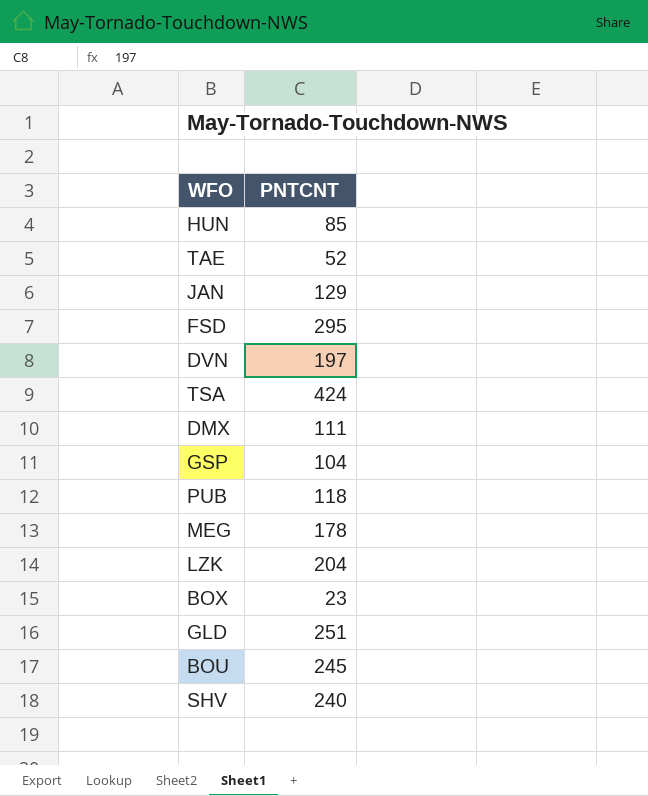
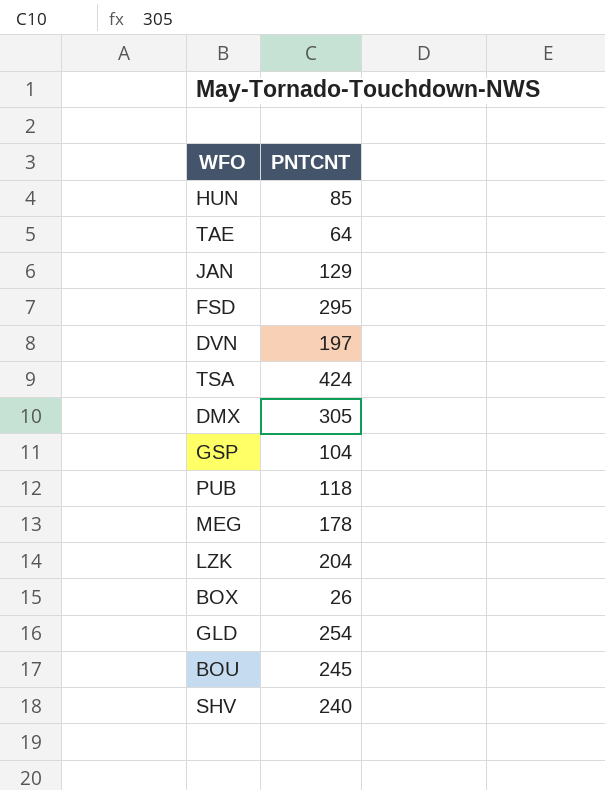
TAE | PNTCNT: 52 -> 64
DMX | PNTCNT: 111 -> 305
BOX | PNTCNT: 23 -> 26
GLD | PNTCNT: 251 -> 254

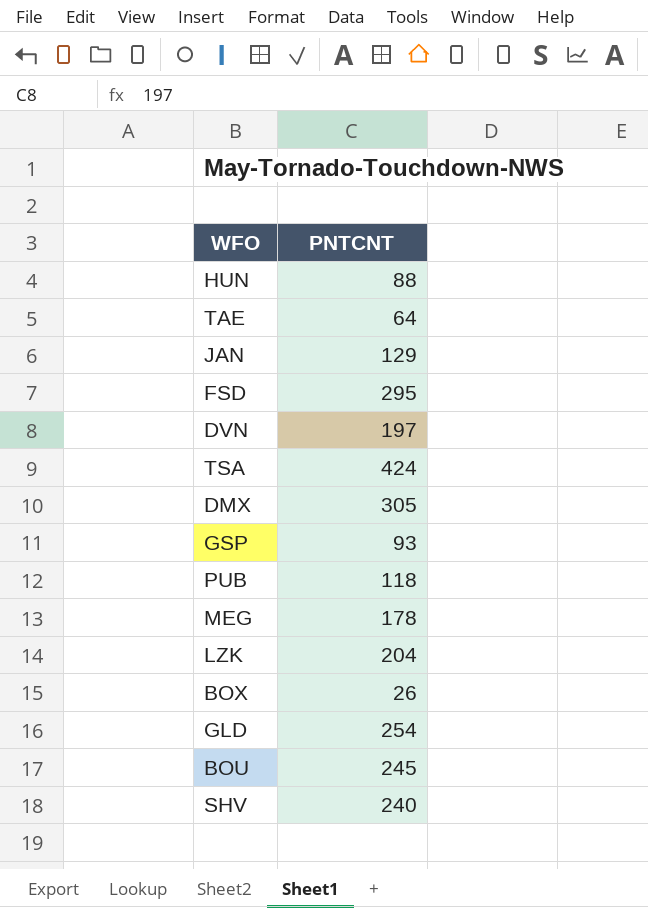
HUN | PNTCNT: 85 -> 88
GSP | PNTCNT: 104 -> 93

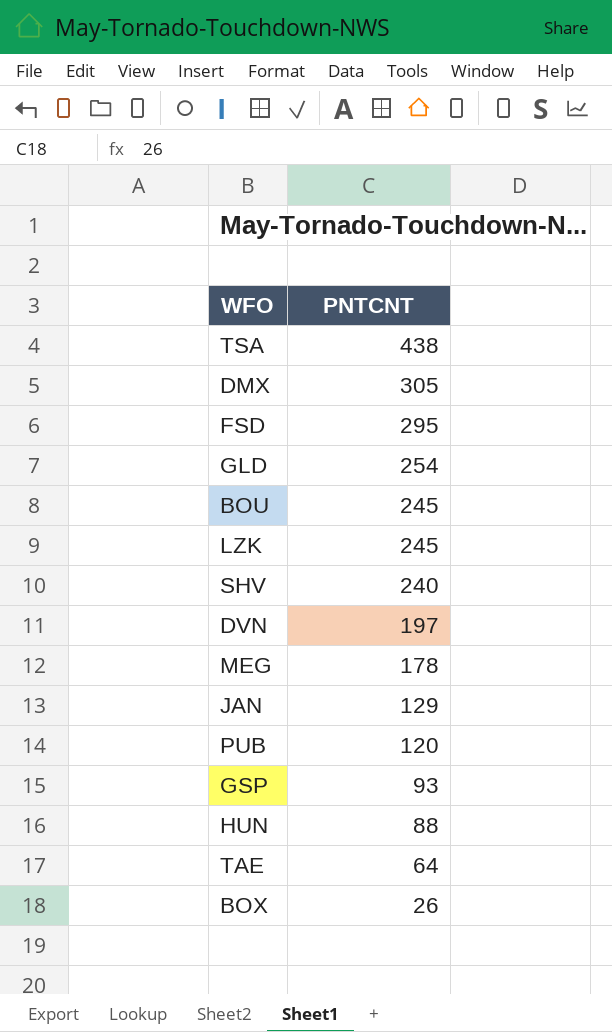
row order: none -> PNTCNT descending
TSA | PNTCNT: 424 -> 438
LZK | PNTCNT: 204 -> 245
PUB | PNTCNT: 118 -> 120

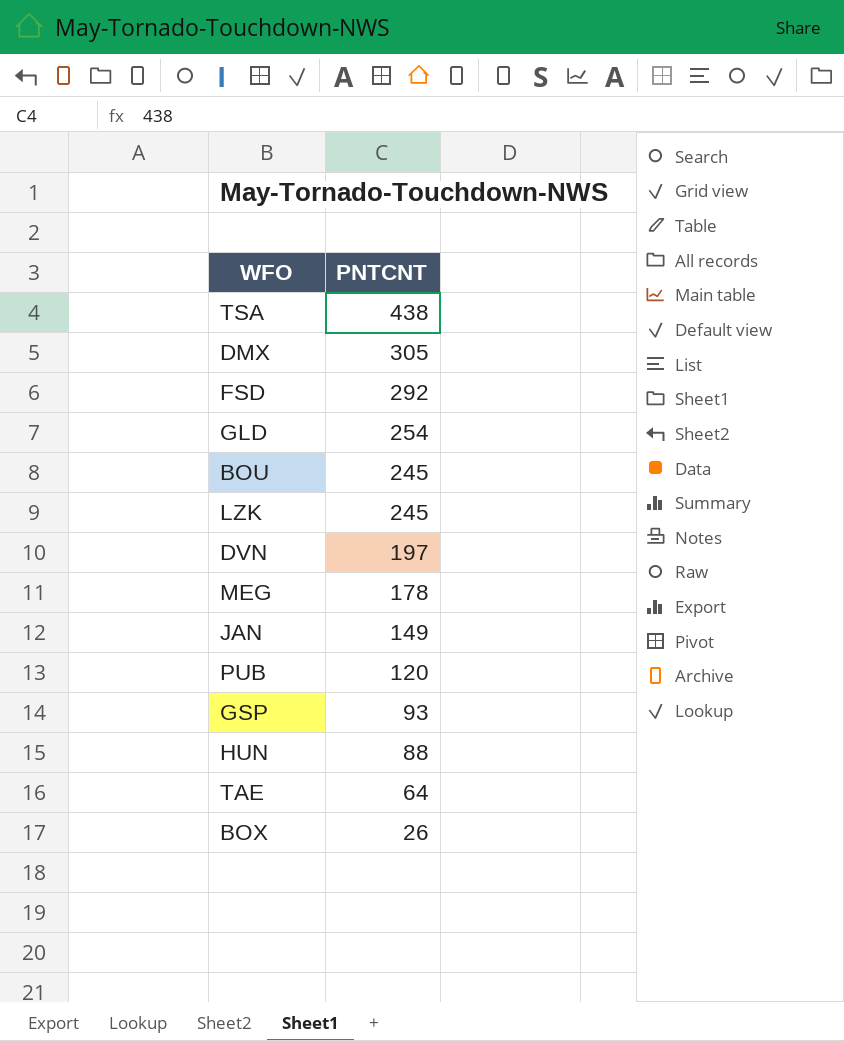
row SHV: 240 -> none
FSD | PNTCNT: 295 -> 292
JAN | PNTCNT: 129 -> 149

